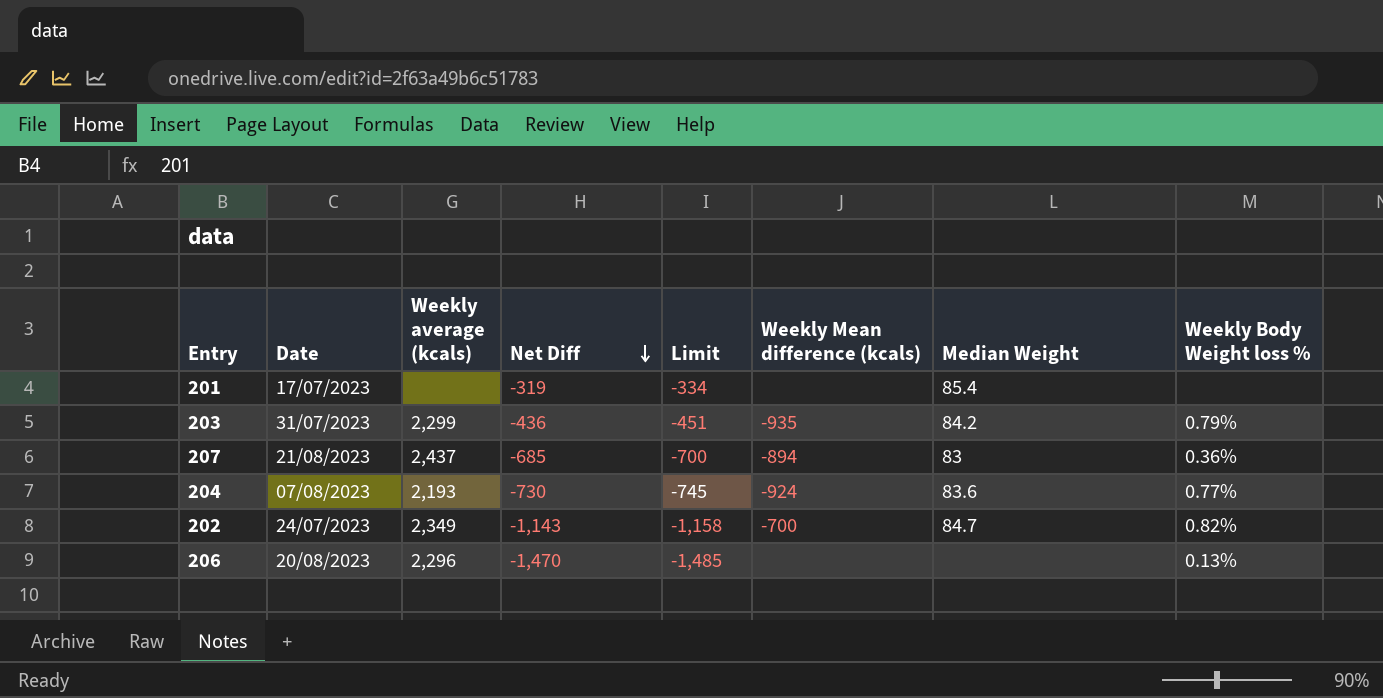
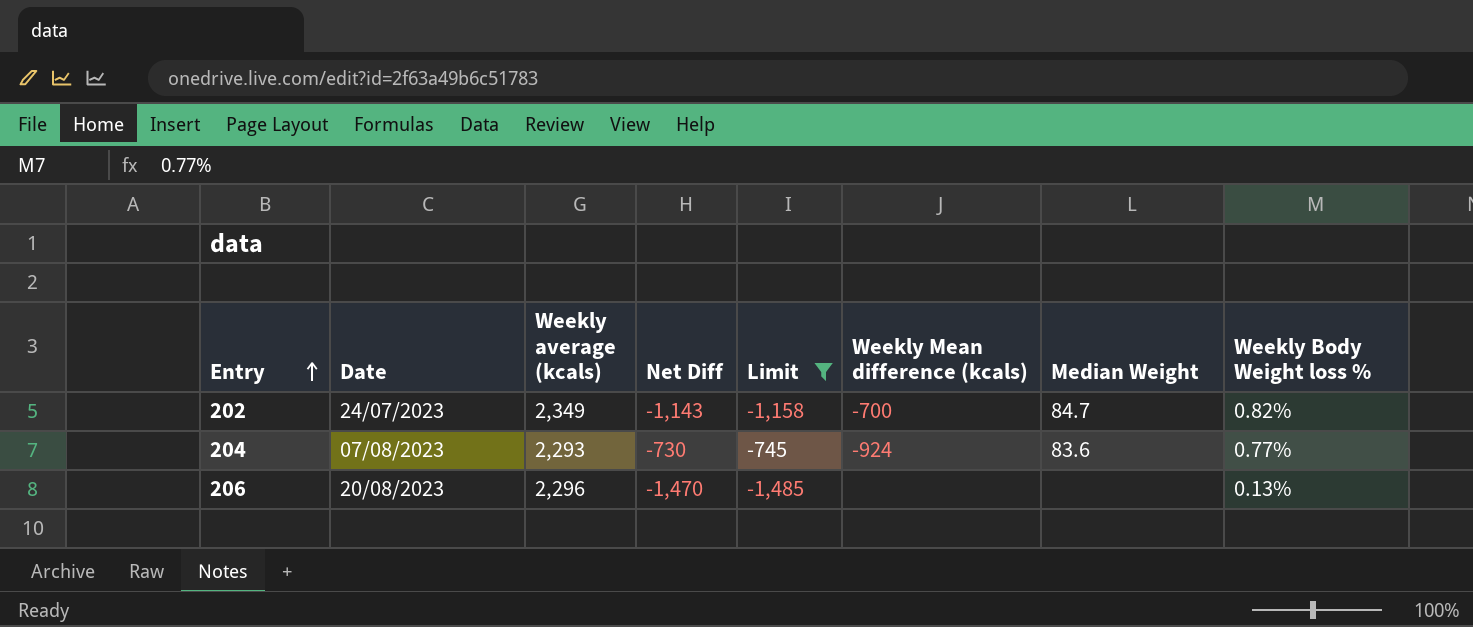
filter: none -> Limit <= -745
row order: Net Diff descending -> Entry ascending
204 | Weekly average (kcals): 2,193 -> 2,293

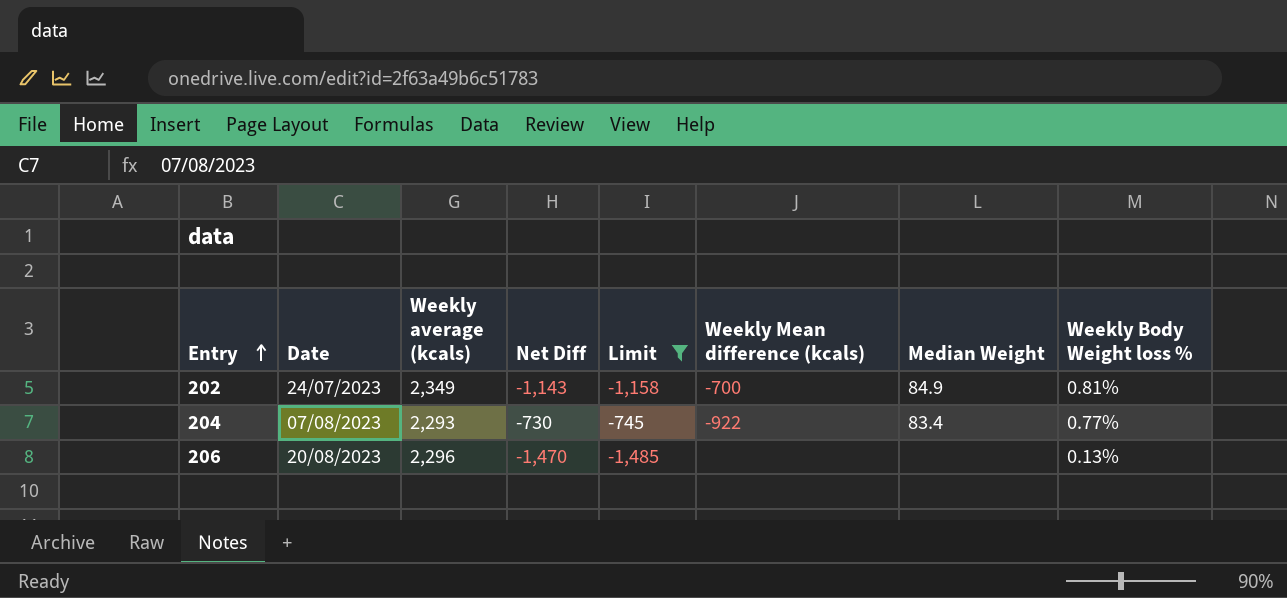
202 | Median Weight: 84.7 -> 84.9
202 | Weekly Body Weight loss %: 0.82% -> 0.81%
204 | Weekly Mean difference (kcals): -924 -> -922
204 | Median Weight: 83.6 -> 83.4

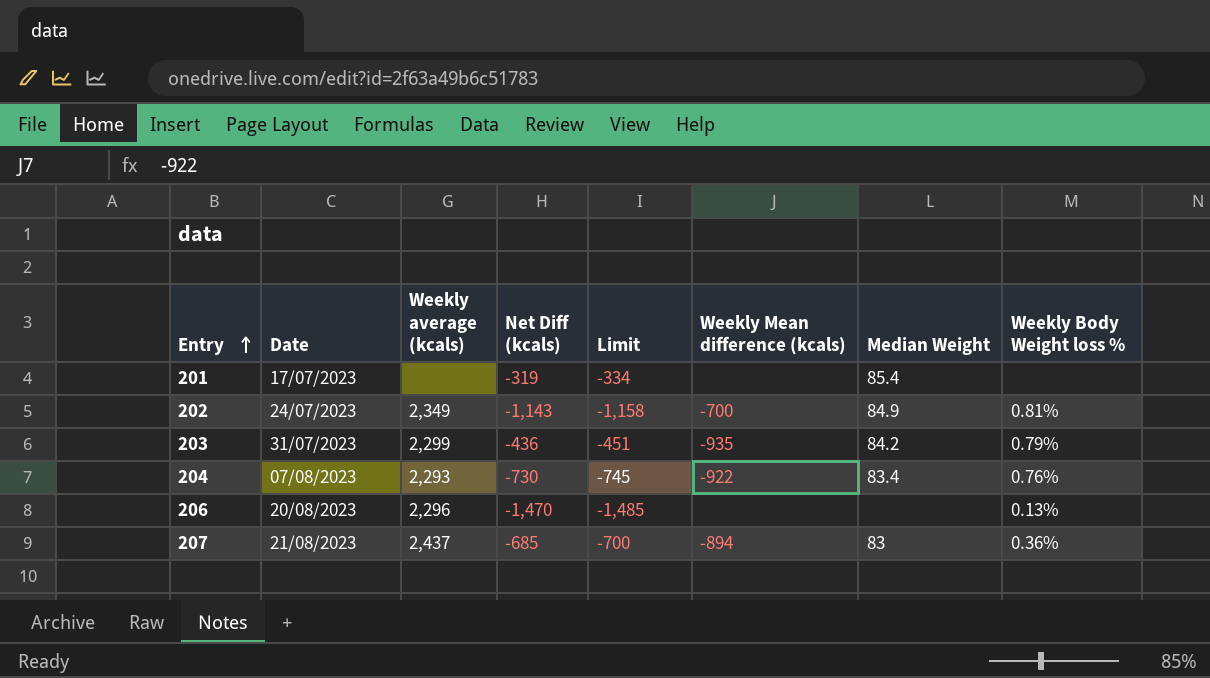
filter: Limit <= -745 -> none
column name: Net Diff -> Net Diff (kcals)
204 | Weekly Body Weight loss %: 0.77% -> 0.76%

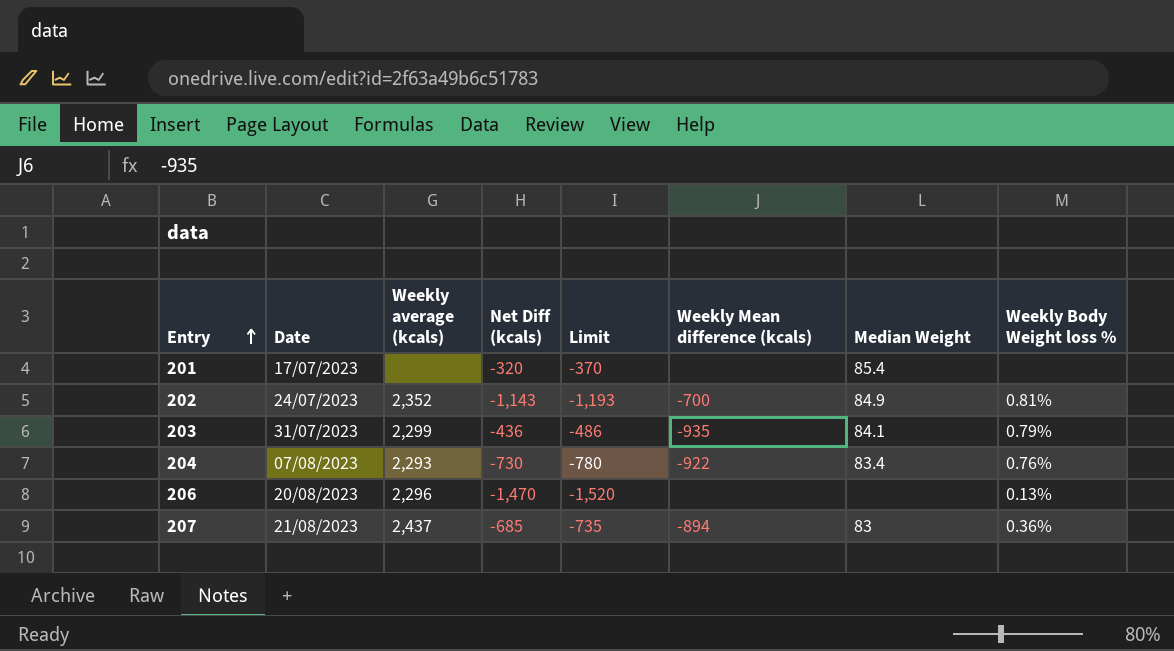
column Limit | formula: [Net Diff (kcals)] - 15 -> [Net Diff (kcals)] - 50
201 | Net Diff (kcals): -319 -> -320
202 | Weekly average (kcals): 2,349 -> 2,352
203 | Median Weight: 84.2 -> 84.1

